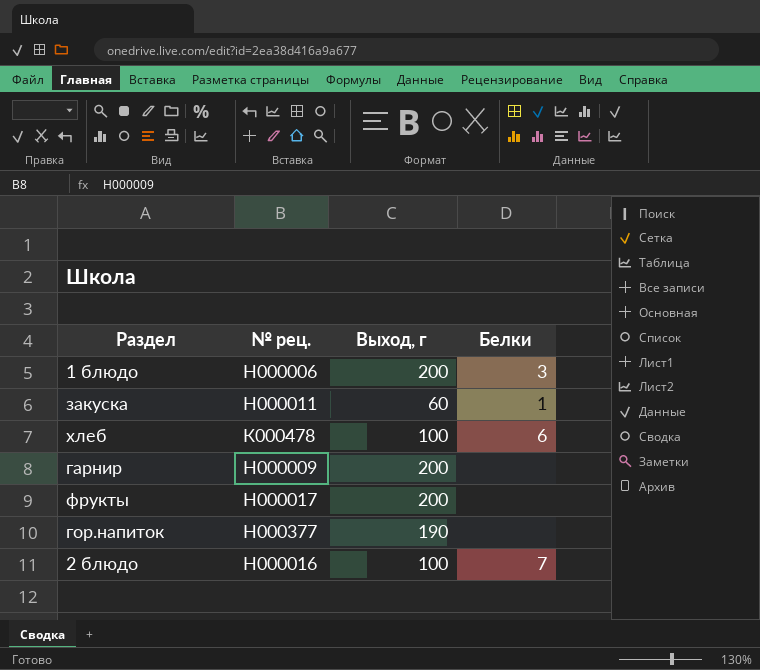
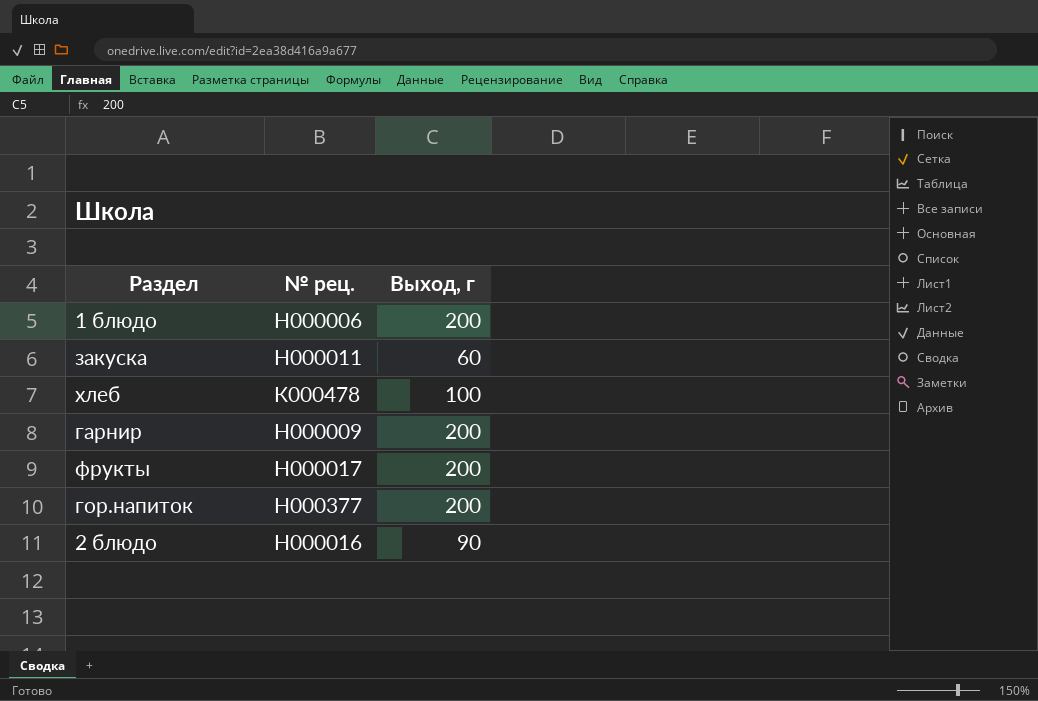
column Белки | position: 4 -> none
гор.напиток | Выход, г: 190 -> 200
2 блюдо | Выход, г: 100 -> 90

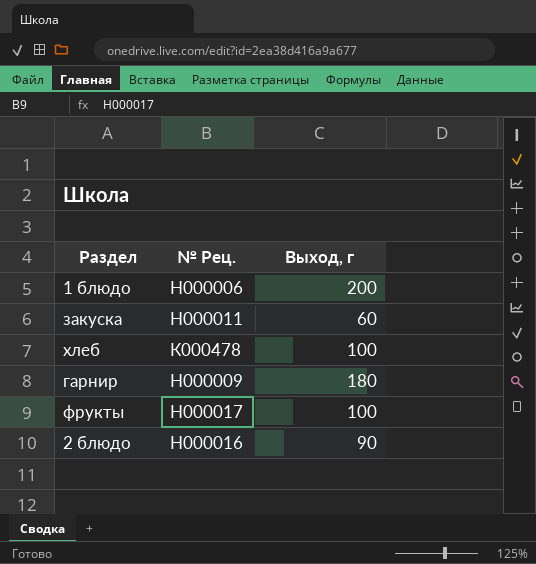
column name: № рец. -> № Рец.
row гор.напиток: Н000377 | 200 -> none
гарнир | Выход, г: 200 -> 180
фрукты | Выход, г: 200 -> 100

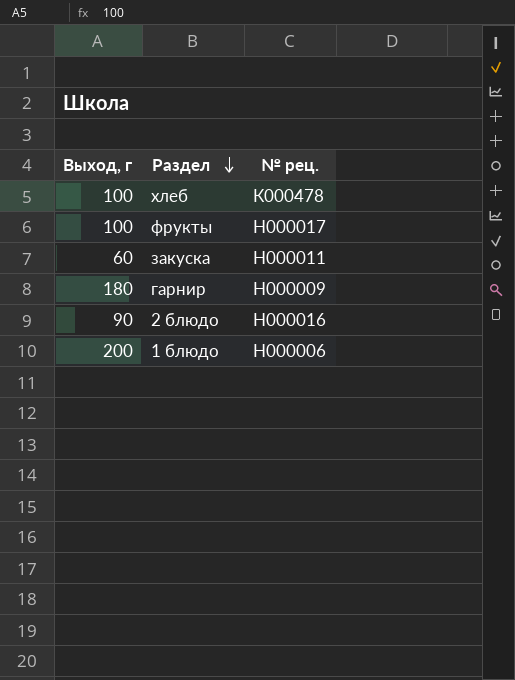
row order: none -> Раздел descending
column Выход, г | position: 3 -> 1
column name: № Рец. -> № рец.

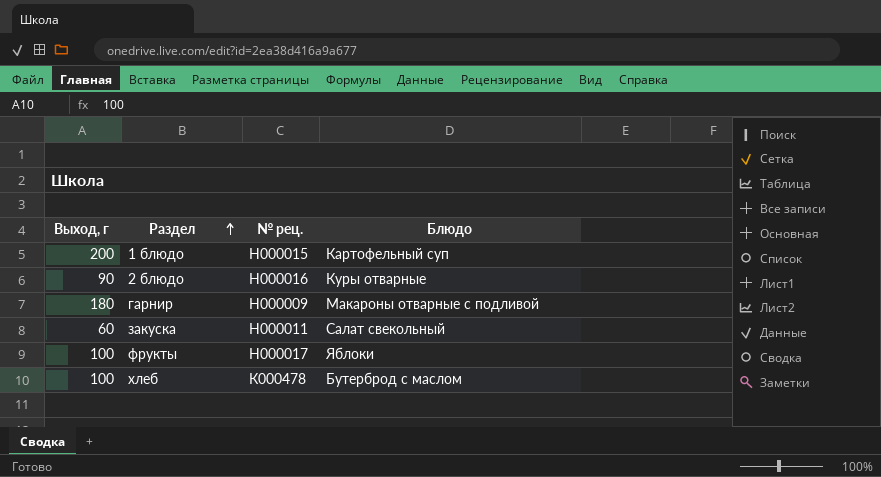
row order: Раздел descending -> Раздел ascending
column Блюдо | position: none -> 4
1 блюдо | № рец.: Н000006 -> Н000015

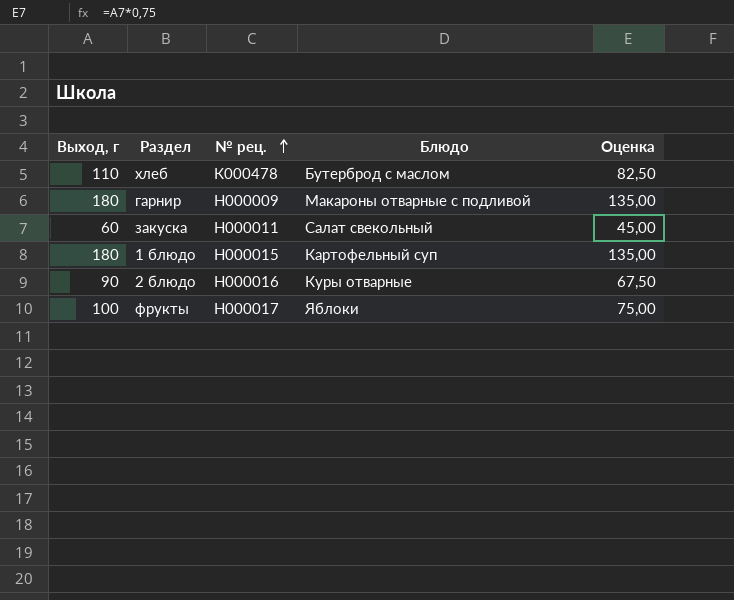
row order: Раздел ascending -> № рец. ascending
column Оценка | formula: none -> [Выход, г] * 0,75
хлеб | Выход, г: 100 -> 110
1 блюдо | Выход, г: 200 -> 180

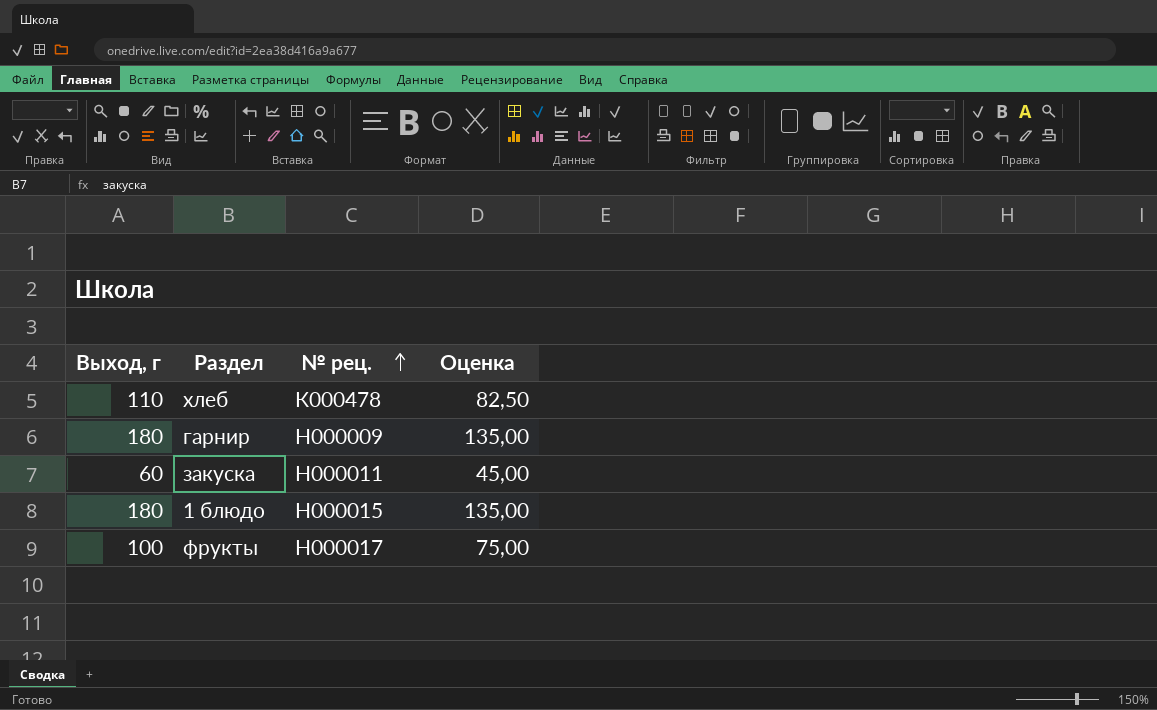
column Блюдо | position: 4 -> none
row 2 блюдо: 90 | Н000016 | Куры отварные | 67,50 -> none

